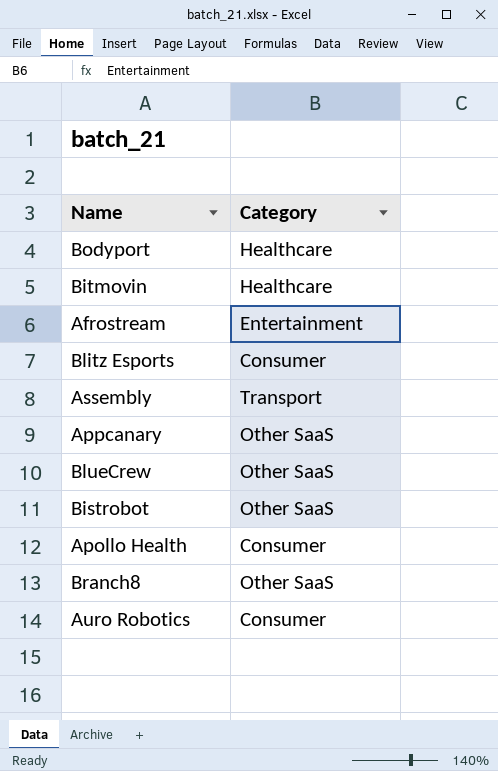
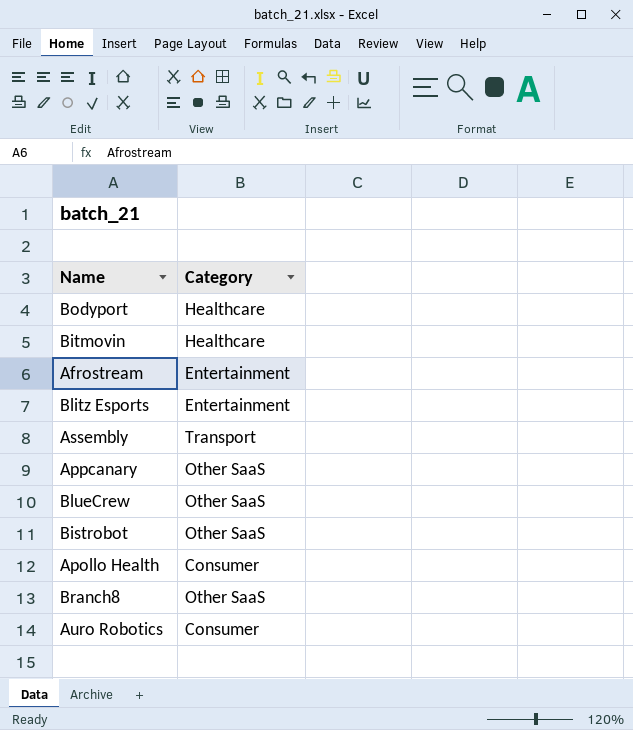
Blitz Esports | Category: Consumer -> Entertainment

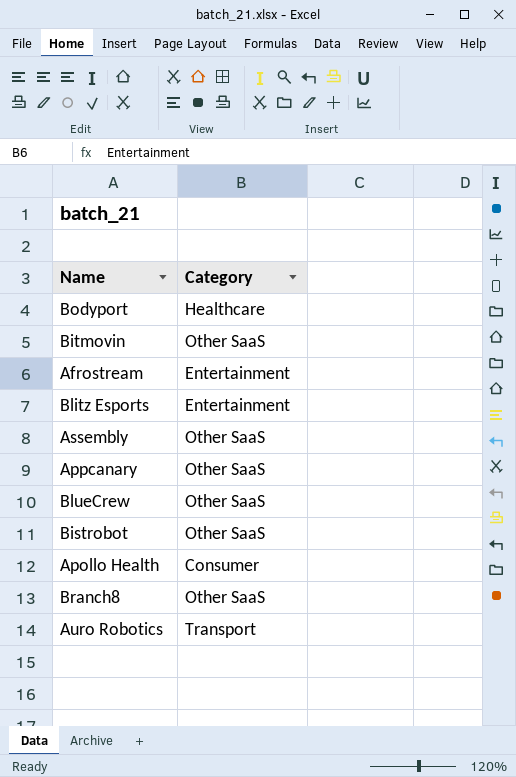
Bitmovin | Category: Healthcare -> Other SaaS
Assembly | Category: Transport -> Other SaaS
Auro Robotics | Category: Consumer -> Transport

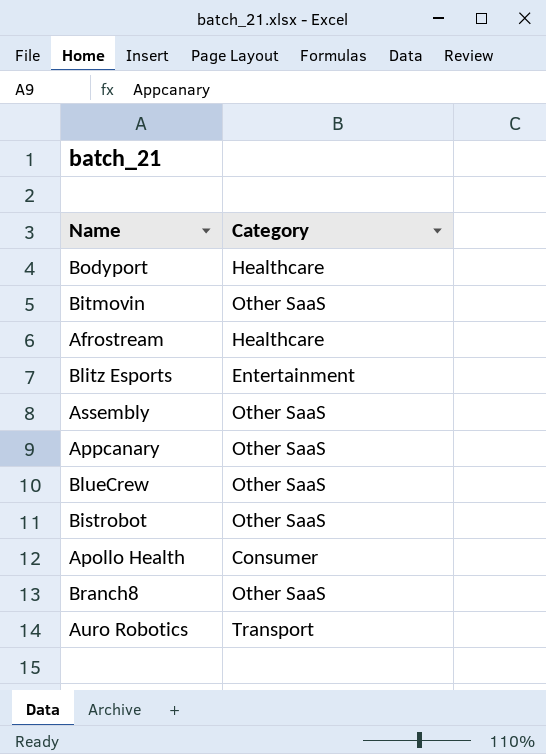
Afrostream | Category: Entertainment -> Healthcare

